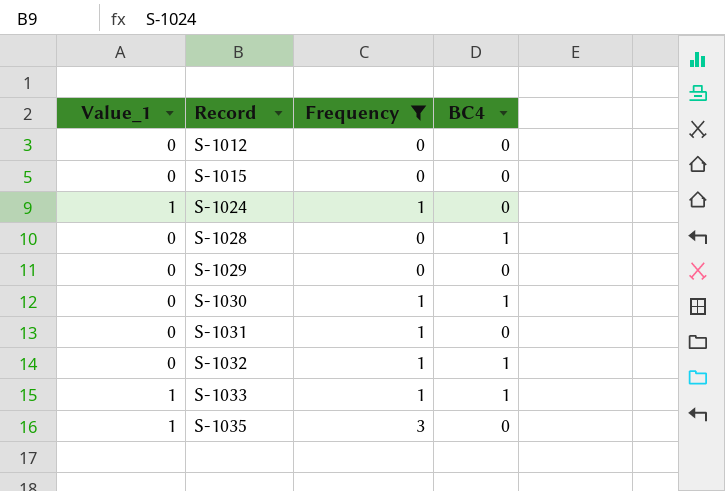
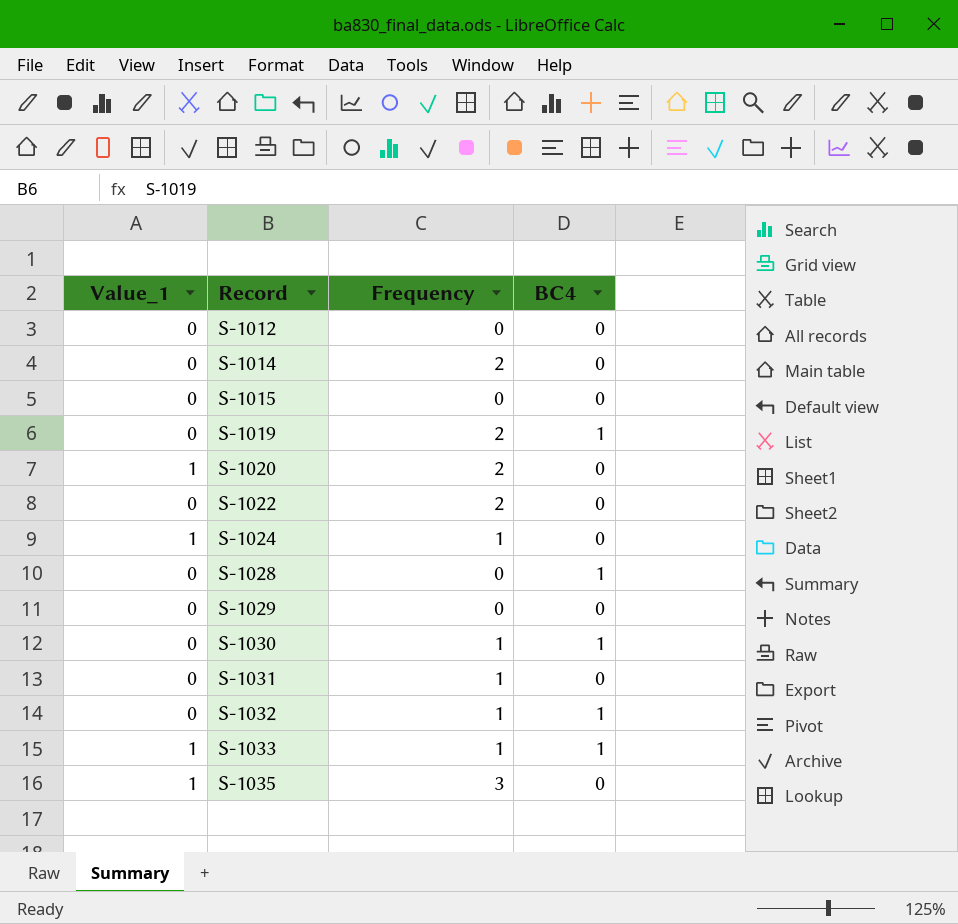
filter: Frequency != 2 -> none

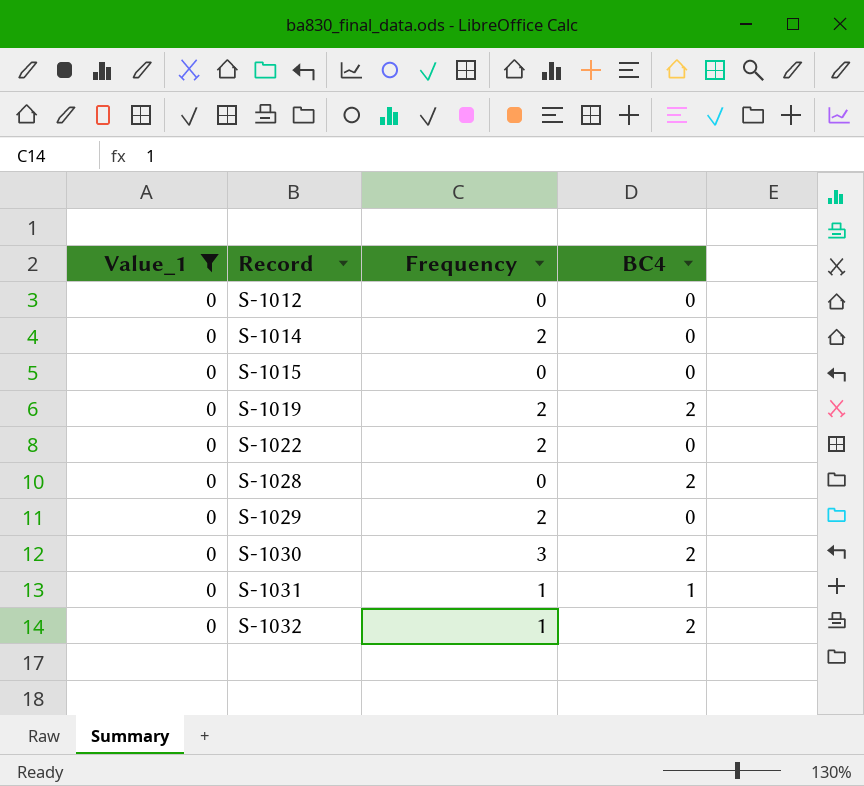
filter: none -> Value_1 = 0
S-1019 | BC4: 1 -> 2
S-1028 | BC4: 1 -> 2
S-1029 | Frequency: 0 -> 2
S-1030 | Frequency: 1 -> 3
S-1030 | BC4: 1 -> 2
S-1031 | BC4: 0 -> 1
S-1032 | BC4: 1 -> 2

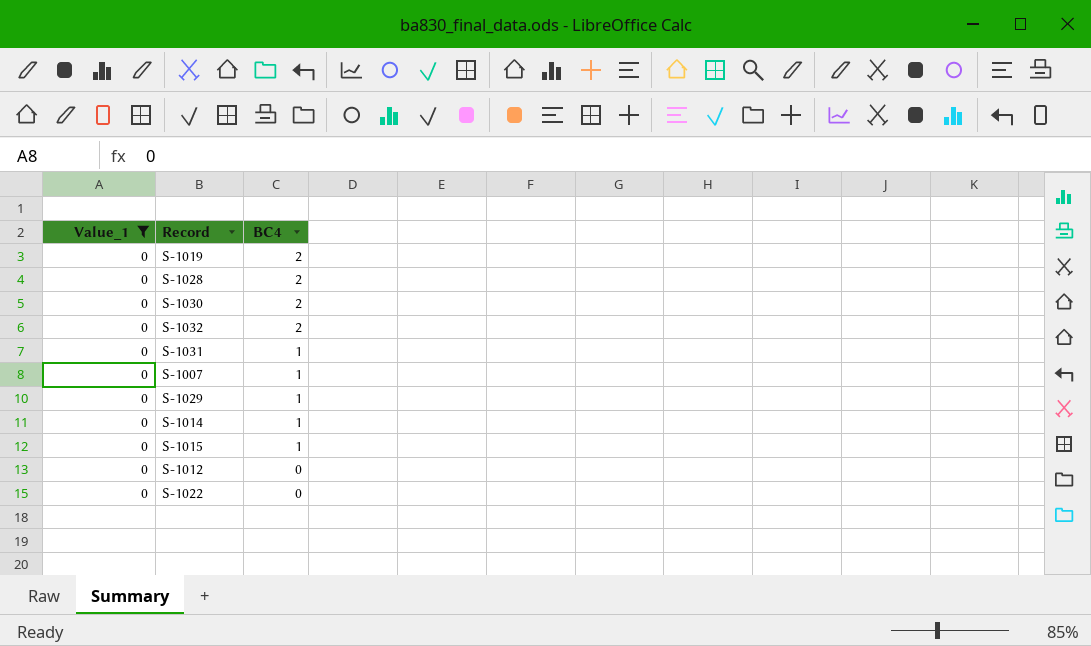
row order: Record ascending -> BC4 descending
column Frequency | position: 3 -> none
row S-1007: none -> 0 | 1
S-1029 | BC4: 0 -> 1
S-1014 | BC4: 0 -> 1
S-1015 | BC4: 0 -> 1

